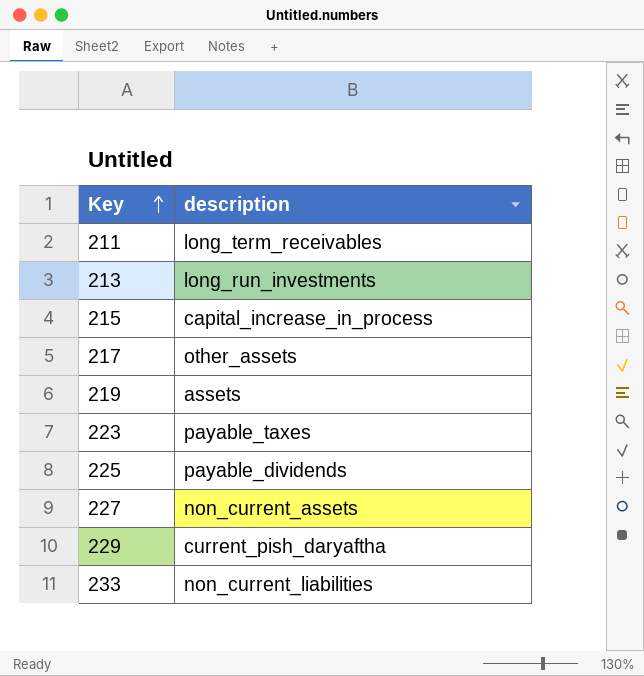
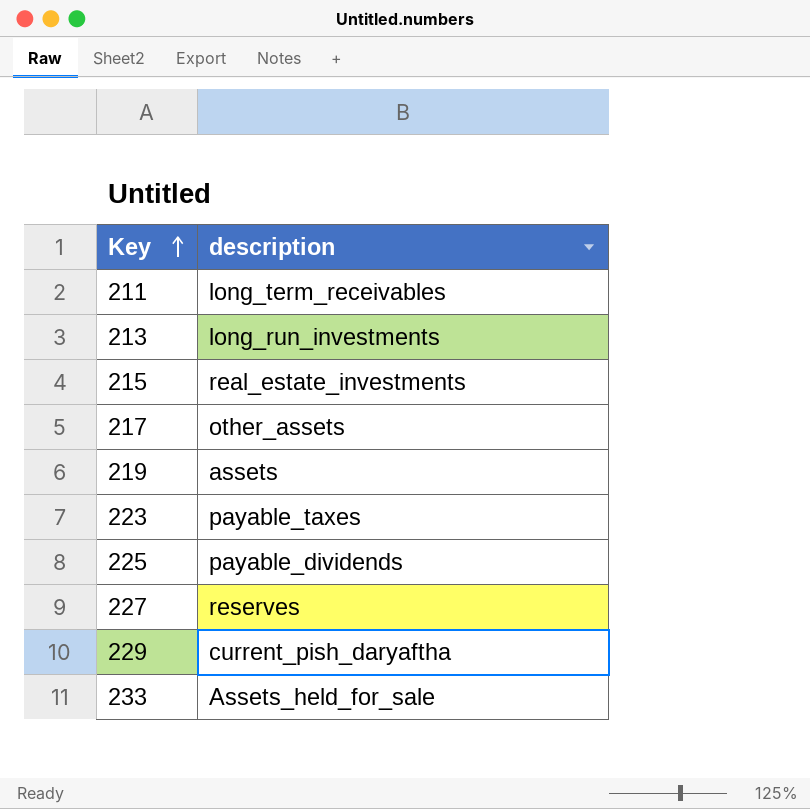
215 | description: capital_increase_in_process -> real_estate_investments
227 | description: non_current_assets -> reserves
233 | description: non_current_liabilities -> Assets_held_for_sale

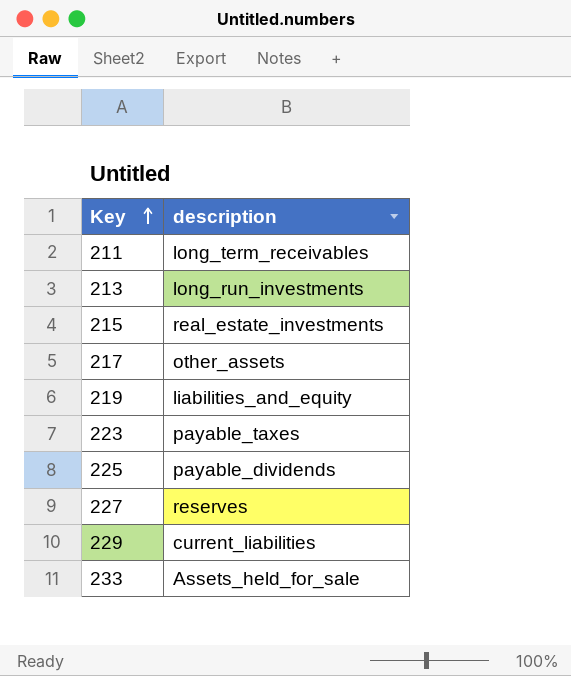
219 | description: assets -> liabilities_and_equity
229 | description: current_pish_daryaftha -> current_liabilities

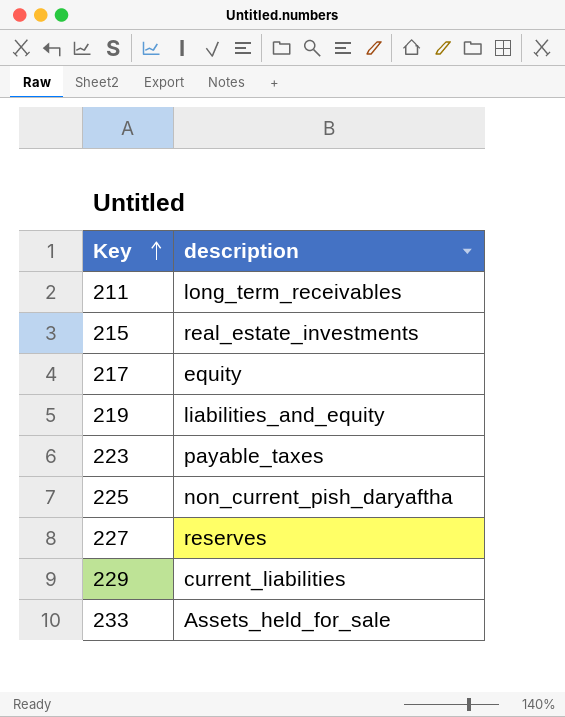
row 213: long_run_investments -> none
217 | description: other_assets -> equity
225 | description: payable_dividends -> non_current_pish_daryaftha

